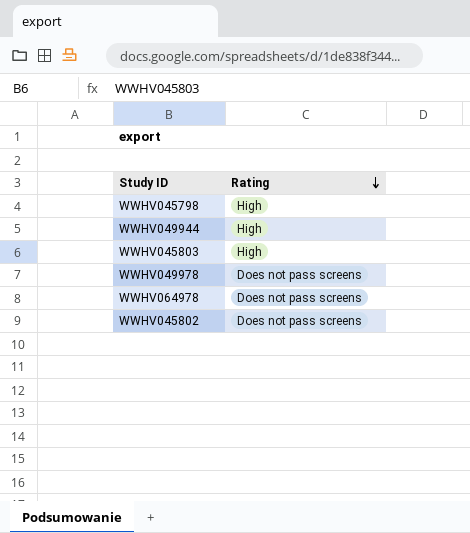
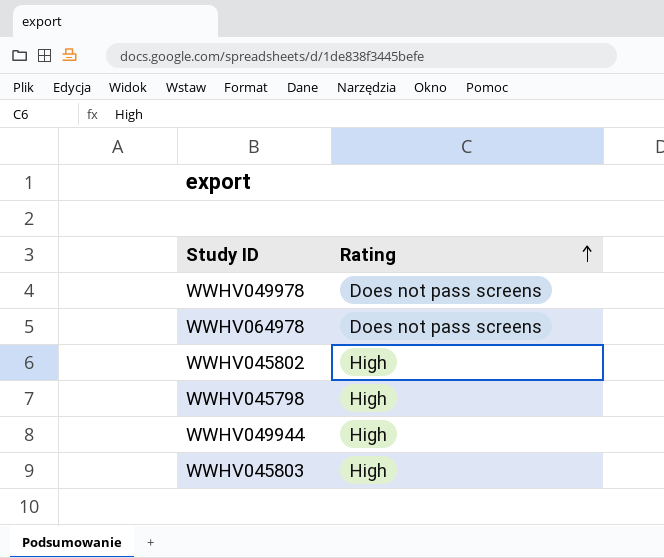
row order: Rating descending -> Rating ascending
WWHV045802 | Rating: Does not pass screens -> High

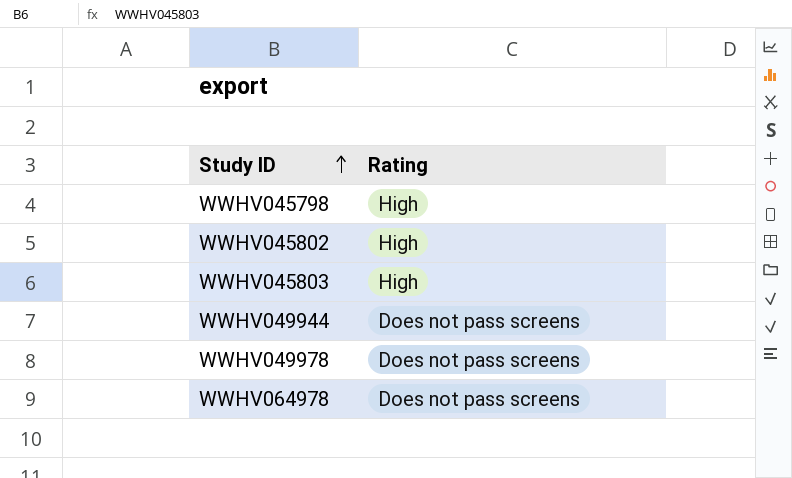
row order: Rating ascending -> Study ID ascending
WWHV049944 | Rating: High -> Does not pass screens

